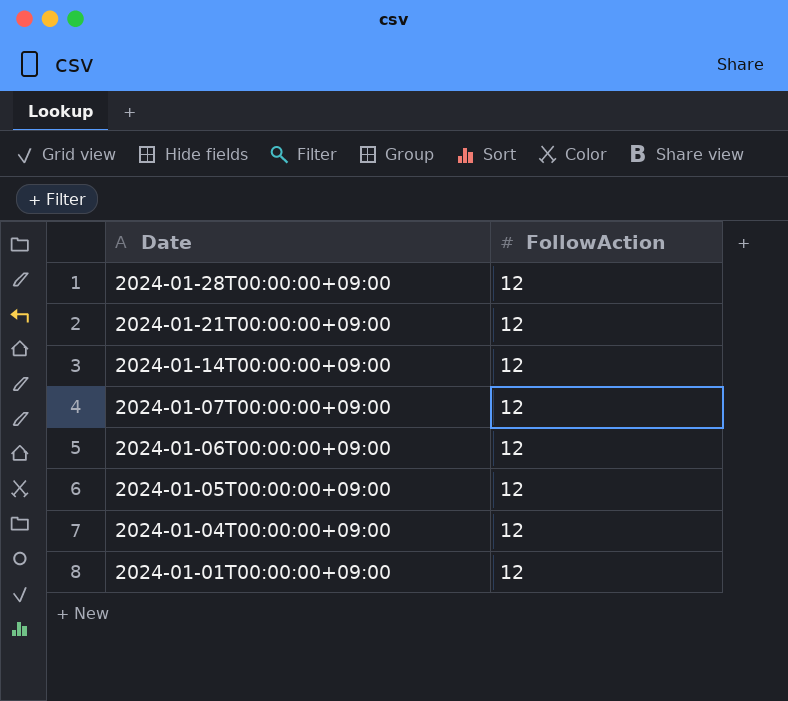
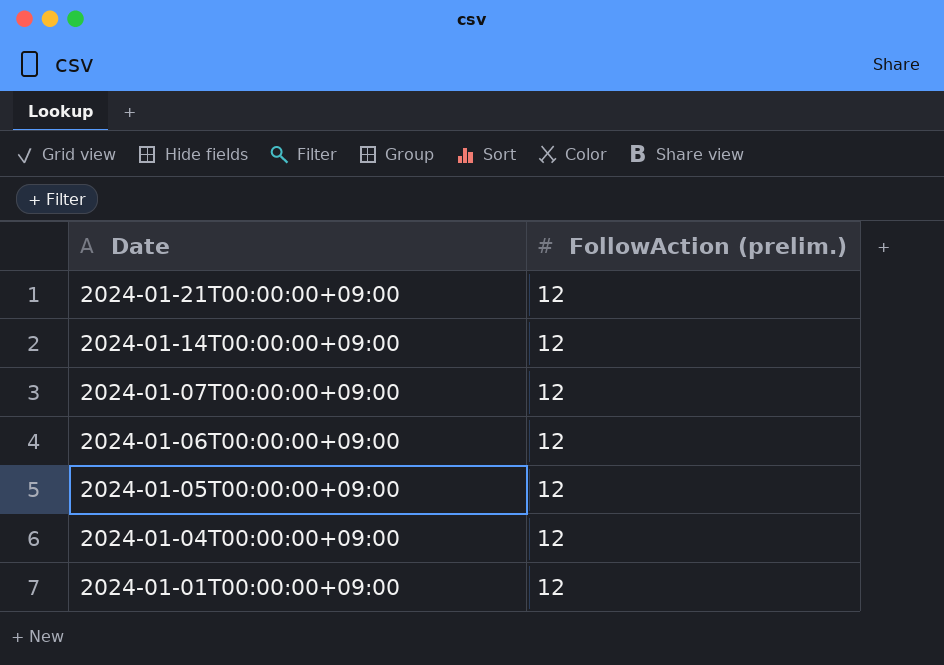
column name: FollowAction -> FollowAction (prelim.)
row 2024-01-28T00:00:00+09:00: 12 -> none

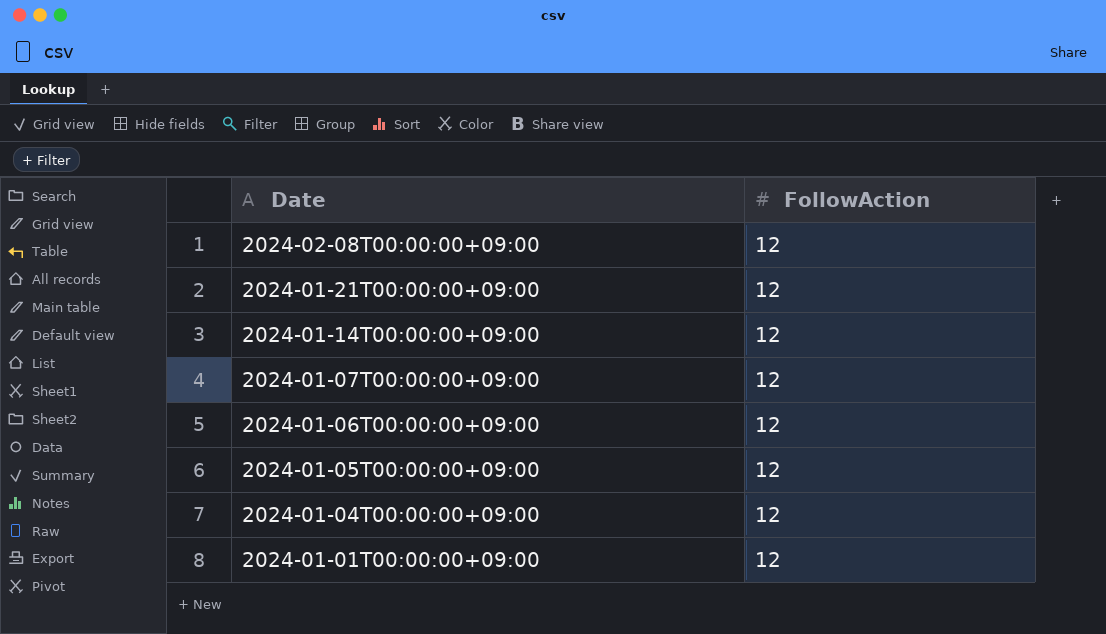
column name: FollowAction (prelim.) -> FollowAction
row 2024-02-08T00:00:00+09:00: none -> 12

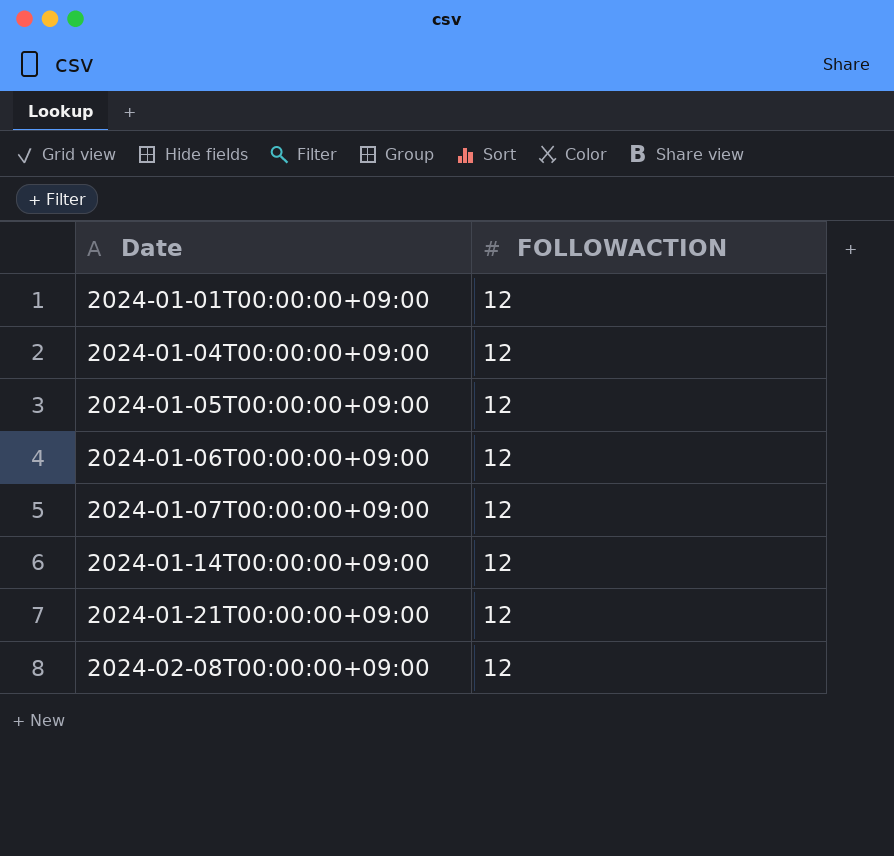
row order: Date descending -> Date ascending
column name: FollowAction -> FOLLOWACTION

